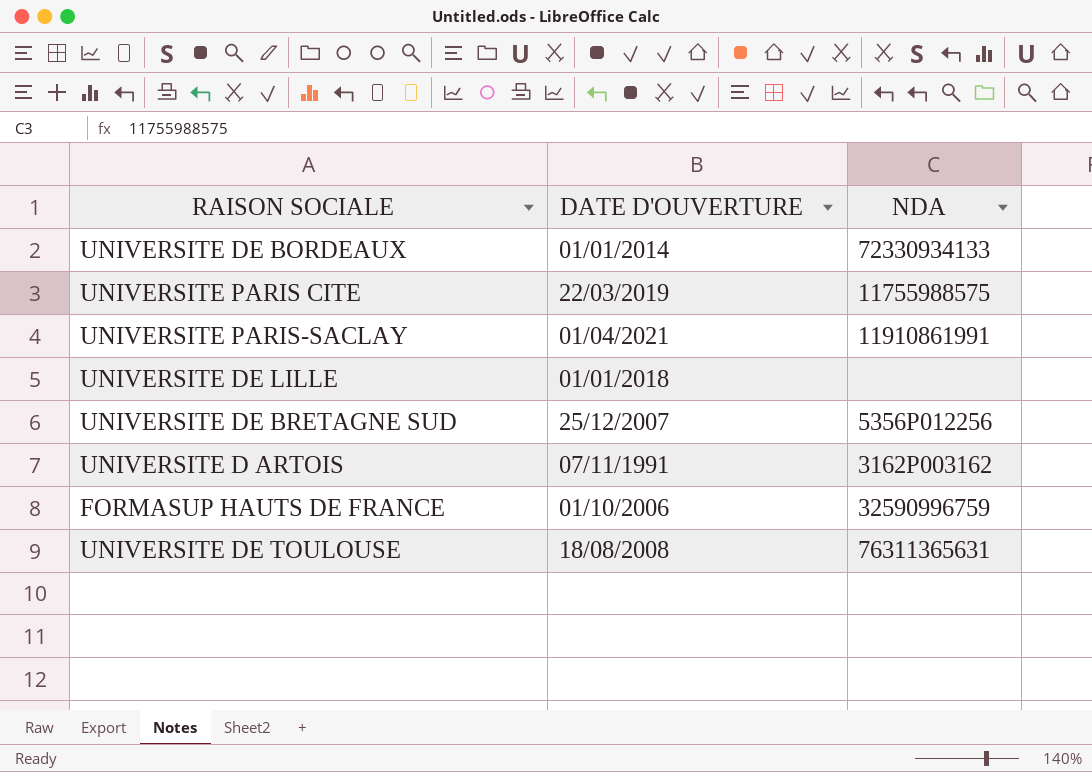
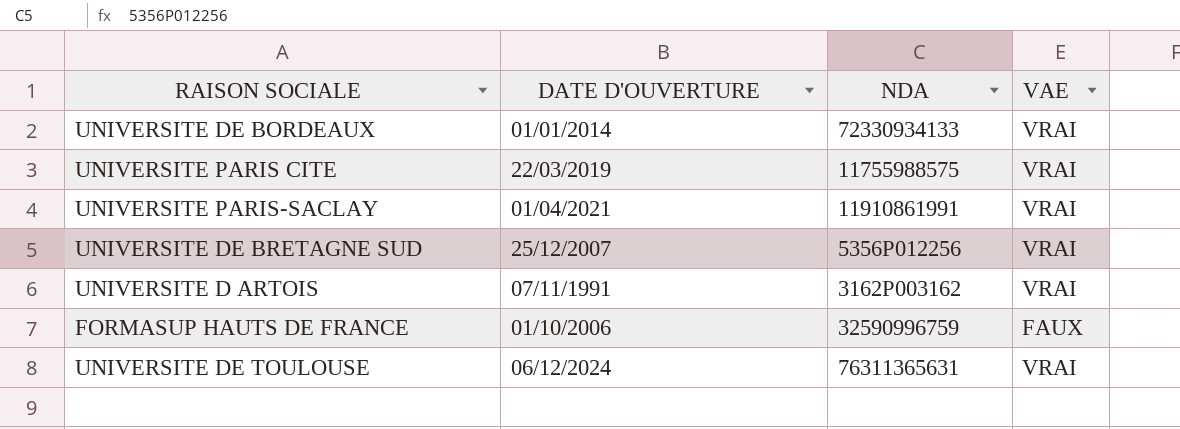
column VAE | position: none -> 4
row UNIVERSITE DE LILLE: 01/01/2018 | none -> none
UNIVERSITE DE TOULOUSE | DATE D'OUVERTURE: 18/08/2008 -> 06/12/2024

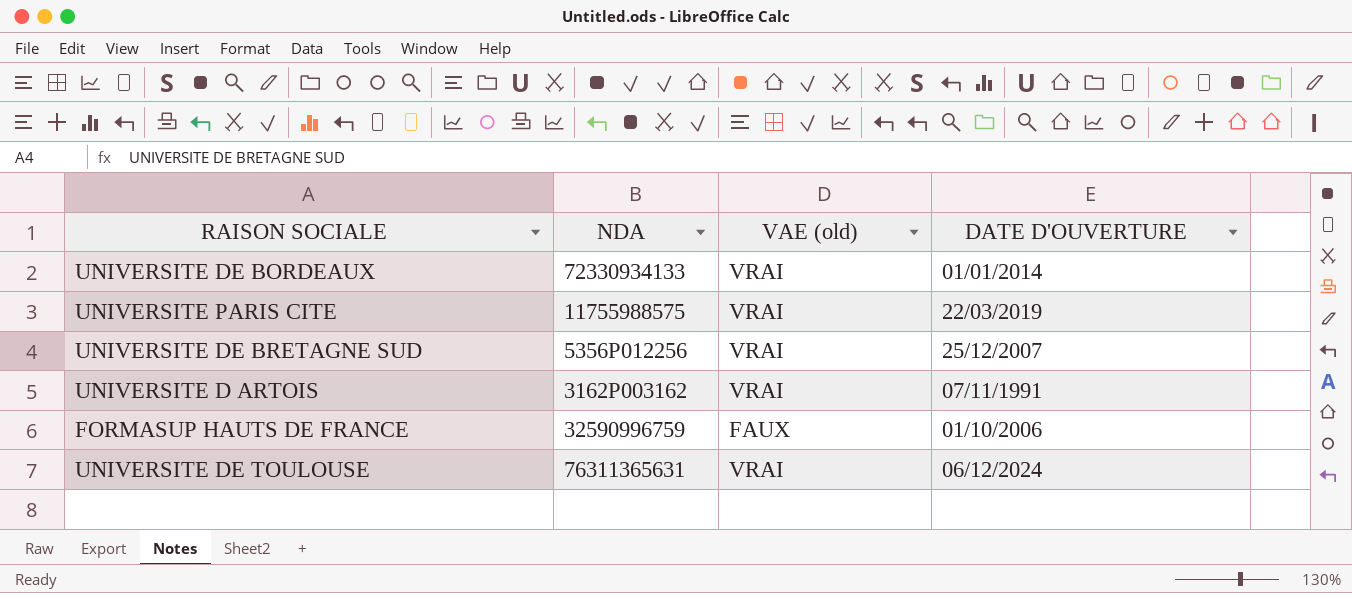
column name: VAE -> VAE (old)
column DATE D'OUVERTURE | position: 2 -> 4
row UNIVERSITE PARIS-SACLAY: 01/04/2021 | 11910861991 | VRAI -> none

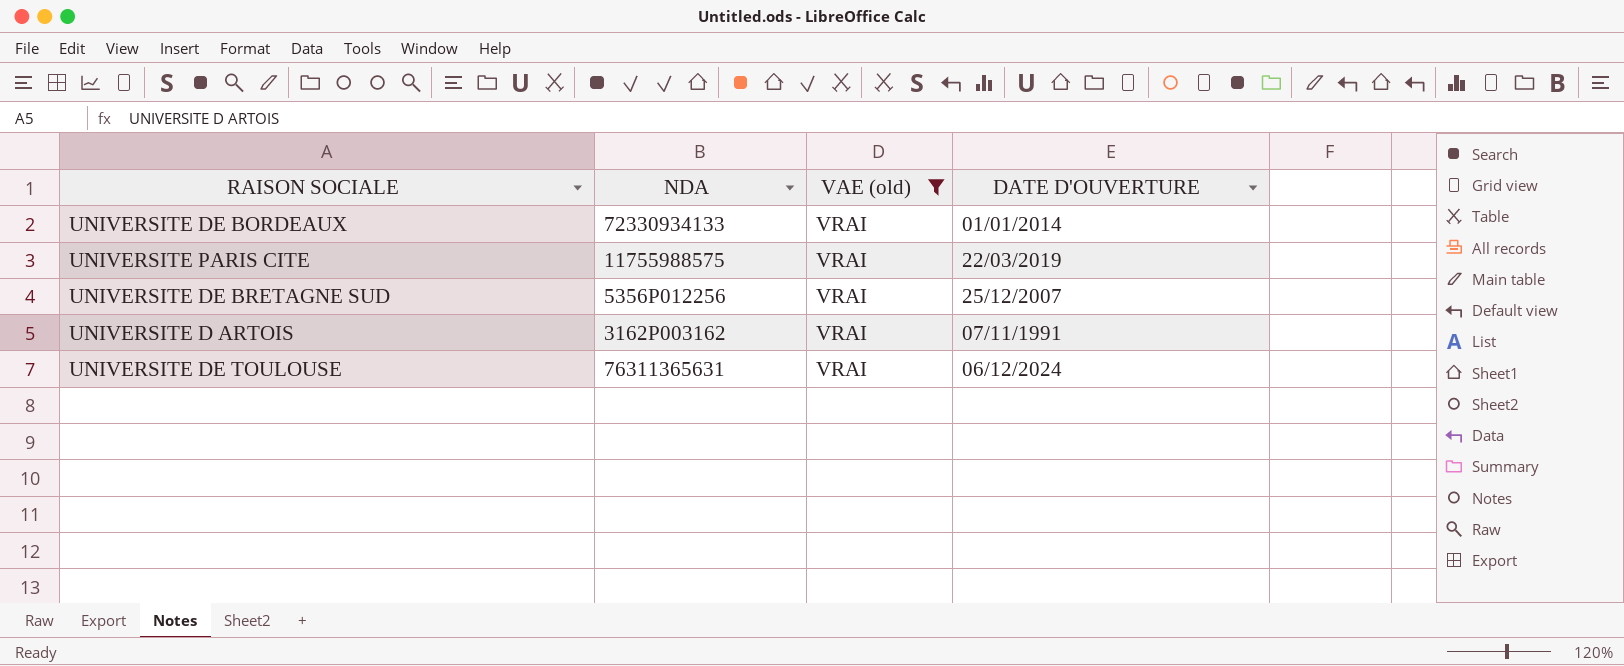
filter: none -> VAE (old) = VRAI

